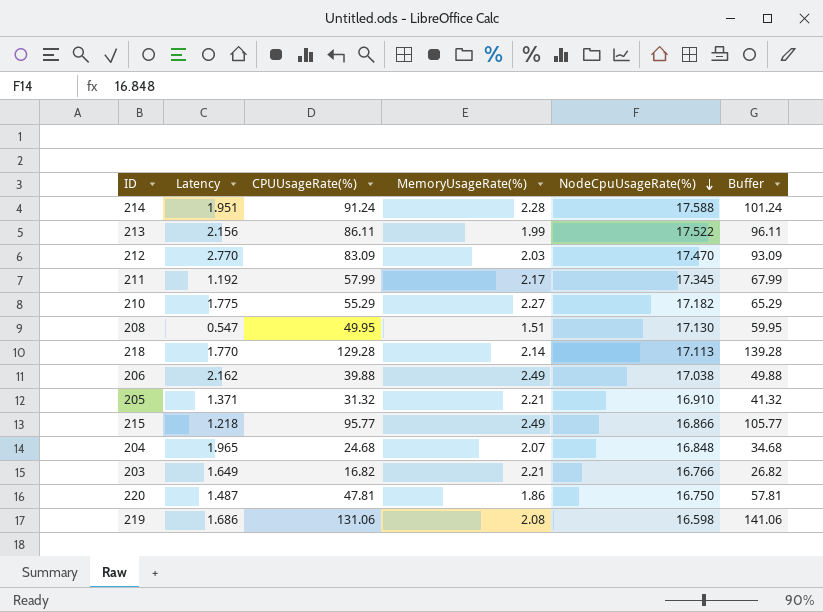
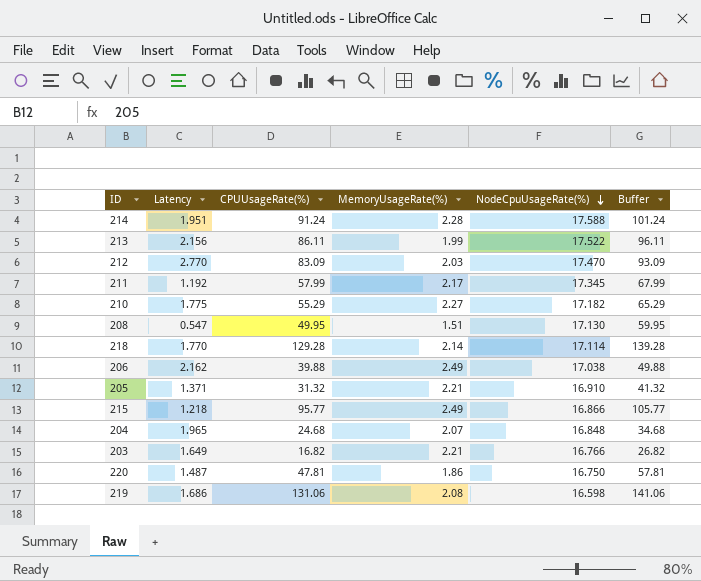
218 | NodeCpuUsageRate(%): 17.113 -> 17.114

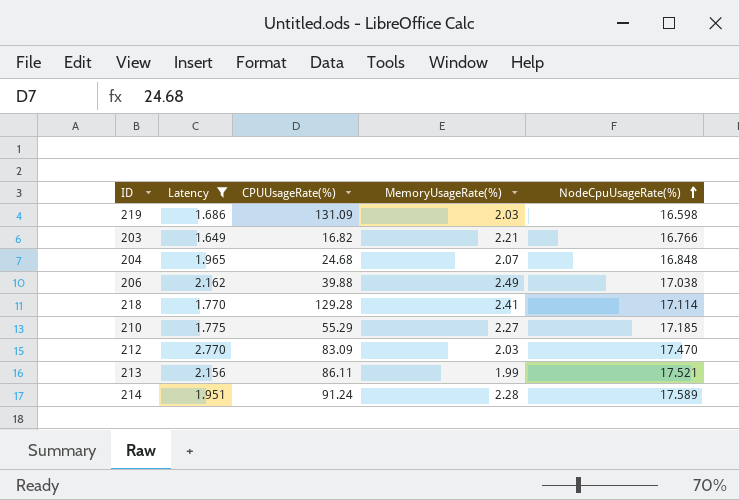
filter: none -> Latency >= 1.649
row order: NodeCpuUsageRate(%) descending -> NodeCpuUsageRate(%) ascending
column Buffer | formula: [CPUUsageRate(%)] + 10 -> none
219 | CPUUsageRate(%): 131.06 -> 131.09
219 | MemoryUsageRate(%): 2.08 -> 2.03
218 | MemoryUsageRate(%): 2.14 -> 2.41
210 | NodeCpuUsageRate(%): 17.182 -> 17.185
213 | NodeCpuUsageRate(%): 17.522 -> 17.521
214 | NodeCpuUsageRate(%): 17.588 -> 17.589

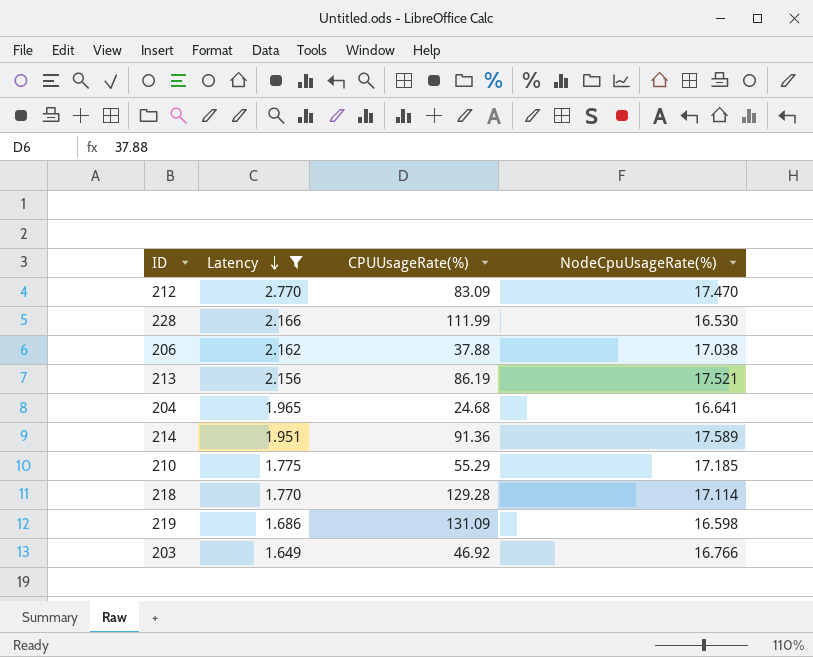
row order: NodeCpuUsageRate(%) ascending -> Latency descending
column MemoryUsageRate(%) | position: 4 -> none
row 228: none -> 2.166 | 111.99 | 16.530
206 | CPUUsageRate(%): 39.88 -> 37.88
213 | CPUUsageRate(%): 86.11 -> 86.19
204 | NodeCpuUsageRate(%): 16.848 -> 16.641
214 | CPUUsageRate(%): 91.24 -> 91.36
203 | CPUUsageRate(%): 16.82 -> 46.92

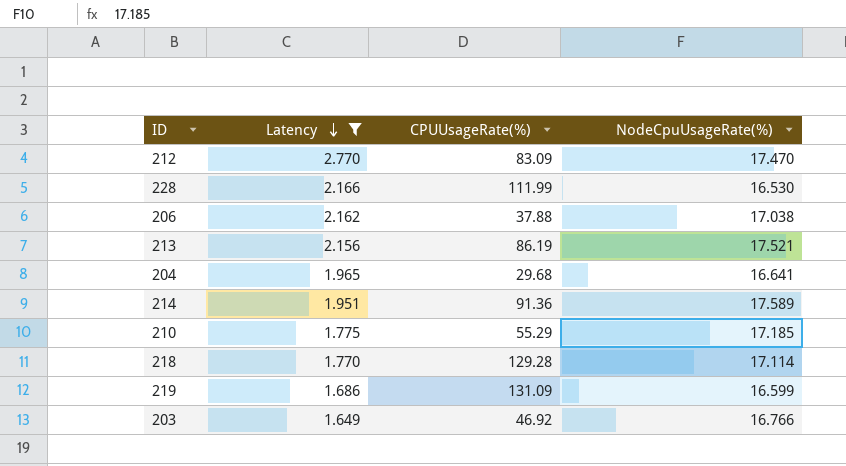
204 | CPUUsageRate(%): 24.68 -> 29.68
219 | NodeCpuUsageRate(%): 16.598 -> 16.599

